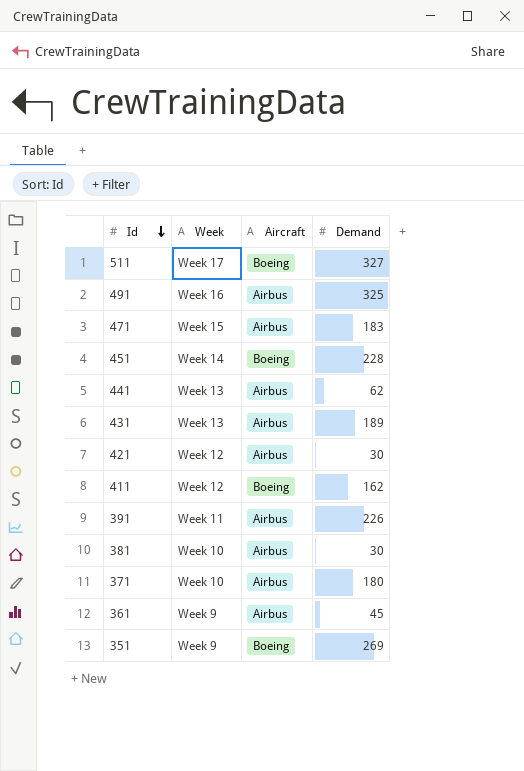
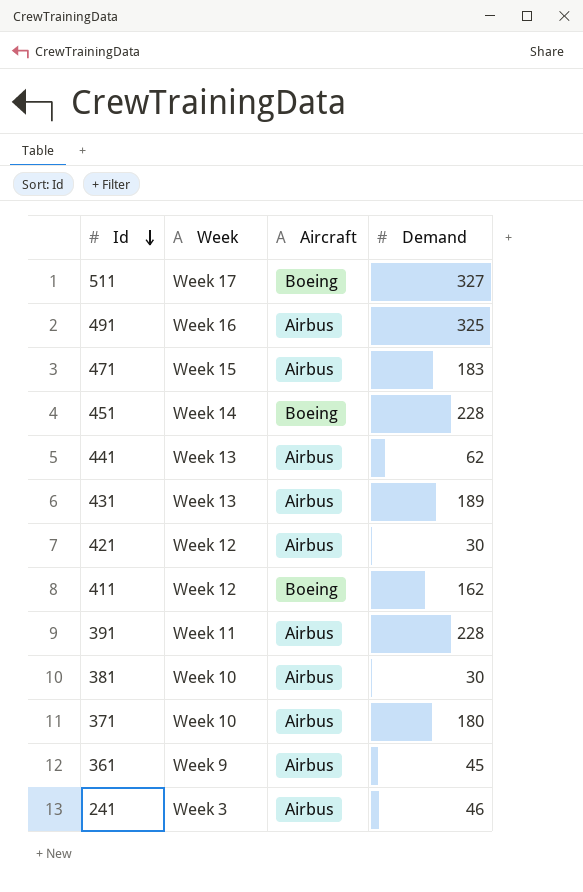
row 351: Week 9 | Boeing | 269 -> none
391 | Demand: 226 -> 228
row 241: none -> Week 3 | Airbus | 46

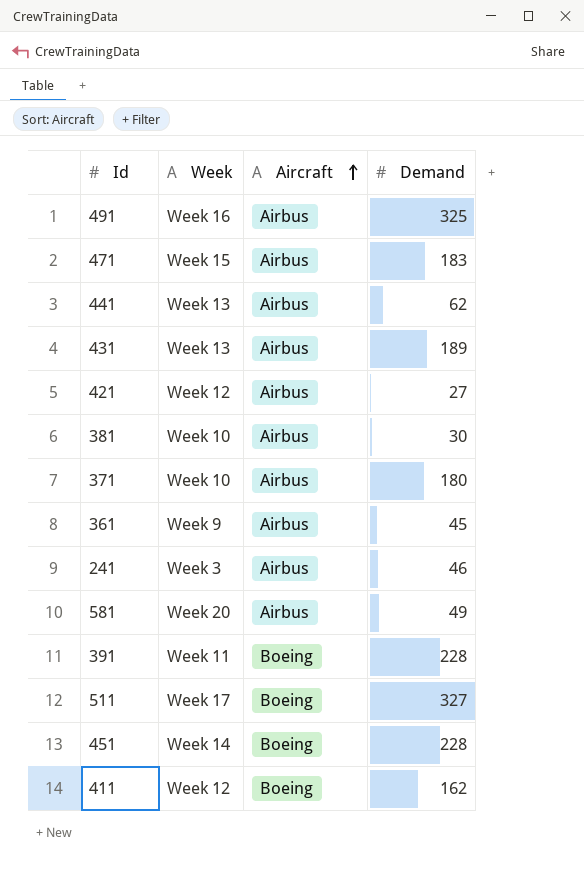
row order: Id descending -> Aircraft ascending
421 | Demand: 30 -> 27
row 581: none -> Week 20 | Airbus | 49
391 | Aircraft: Airbus -> Boeing

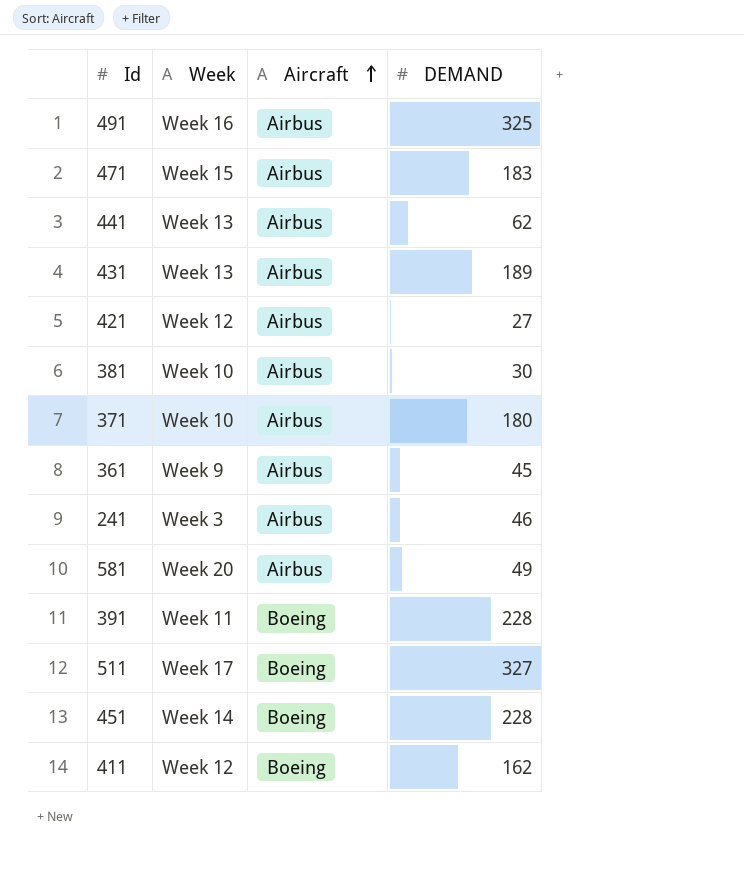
column name: Demand -> DEMAND

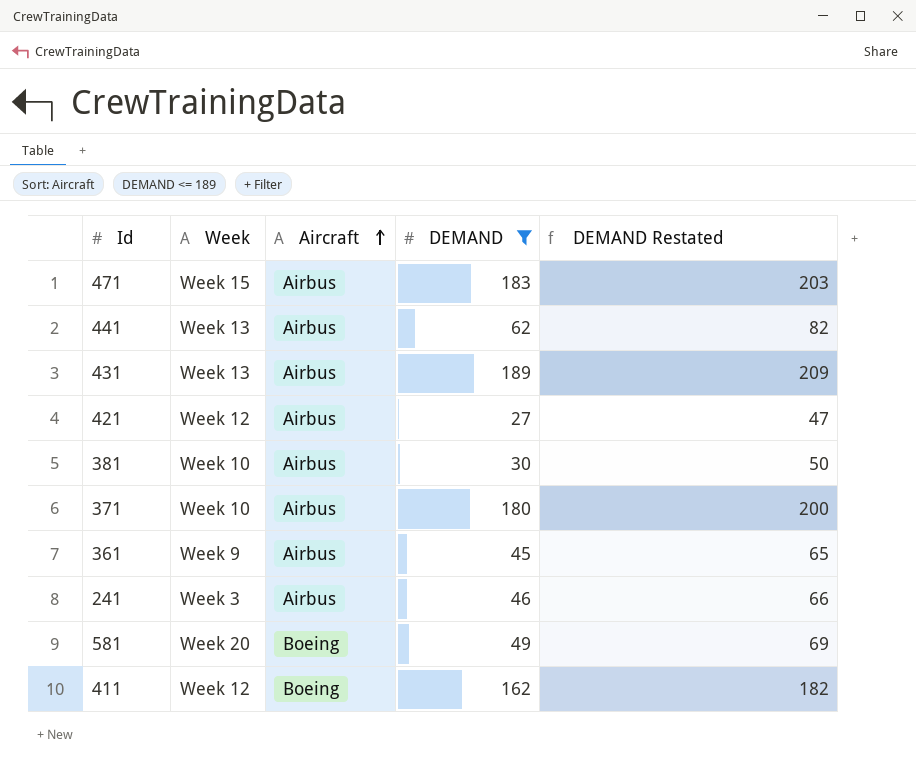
filter: none -> DEMAND <= 189
column DEMAND Restated | formula: none -> [DEMAND] + 20
581 | Aircraft: Airbus -> Boeing

